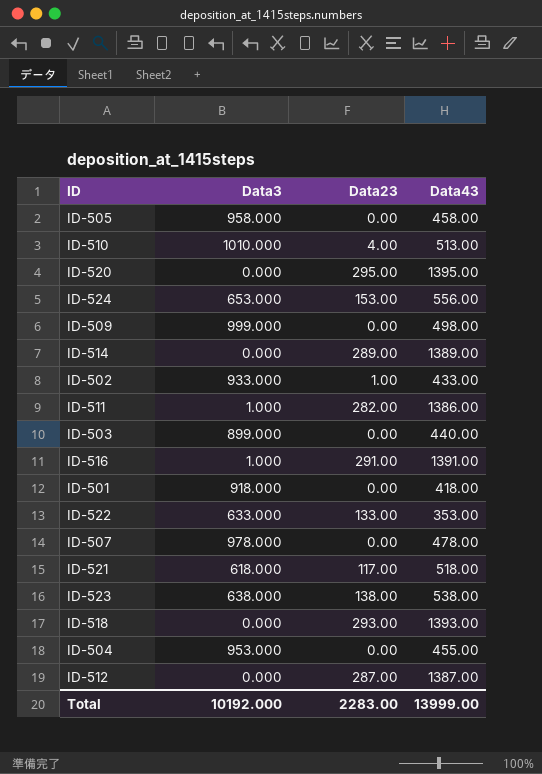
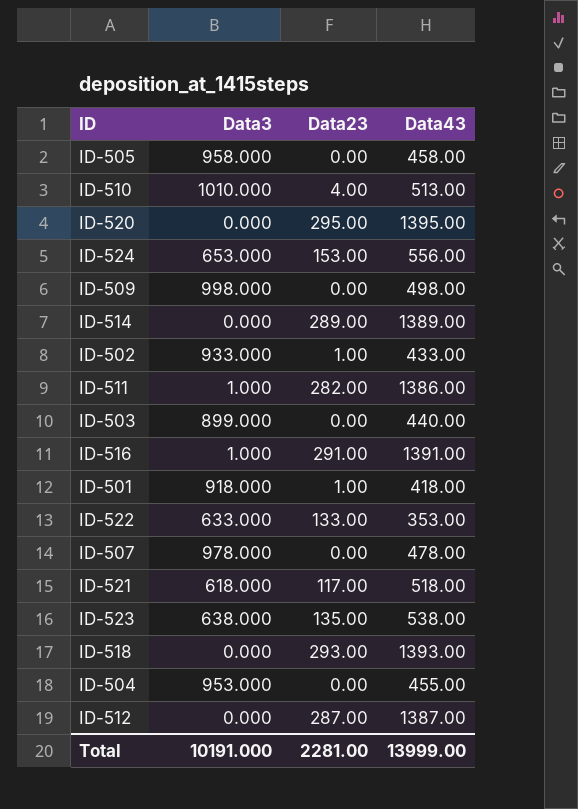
ID-509 | Data3: 999.000 -> 998.000
ID-501 | Data23: 0.00 -> 1.00
ID-523 | Data23: 138.00 -> 135.00
Total | Data3: 10192.000 -> 10191.000
Total | Data23: 2283.00 -> 2281.00

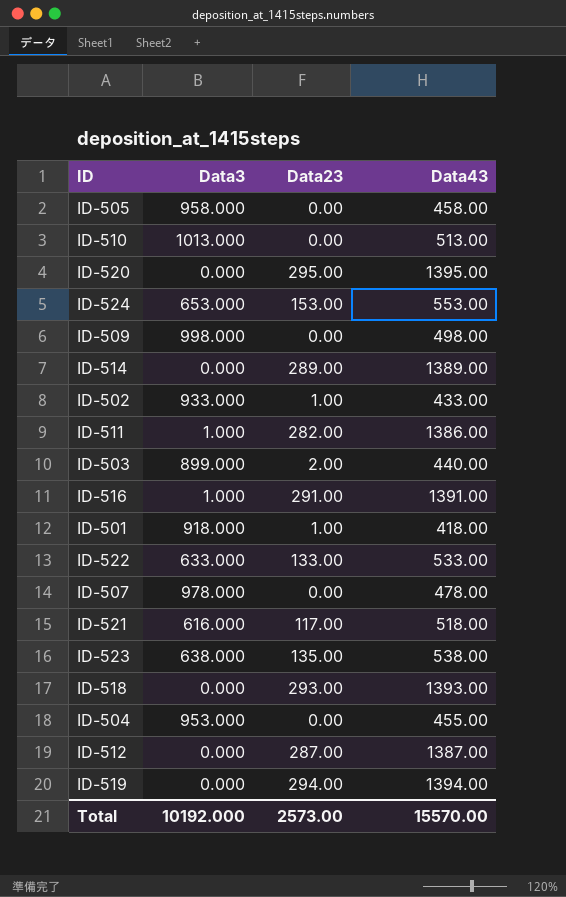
ID-510 | Data3: 1010.000 -> 1013.000
ID-510 | Data23: 4.00 -> 0.00
ID-524 | Data43: 556.00 -> 553.00
ID-503 | Data23: 0.00 -> 2.00
ID-522 | Data43: 353.00 -> 533.00
ID-521 | Data3: 618.000 -> 616.000
row ID-519: none -> 0.000 | 294.00 | 1394.00
Total | Data3: 10191.000 -> 10192.000
Total | Data23: 2281.00 -> 2573.00
Total | Data43: 13999.00 -> 15570.00

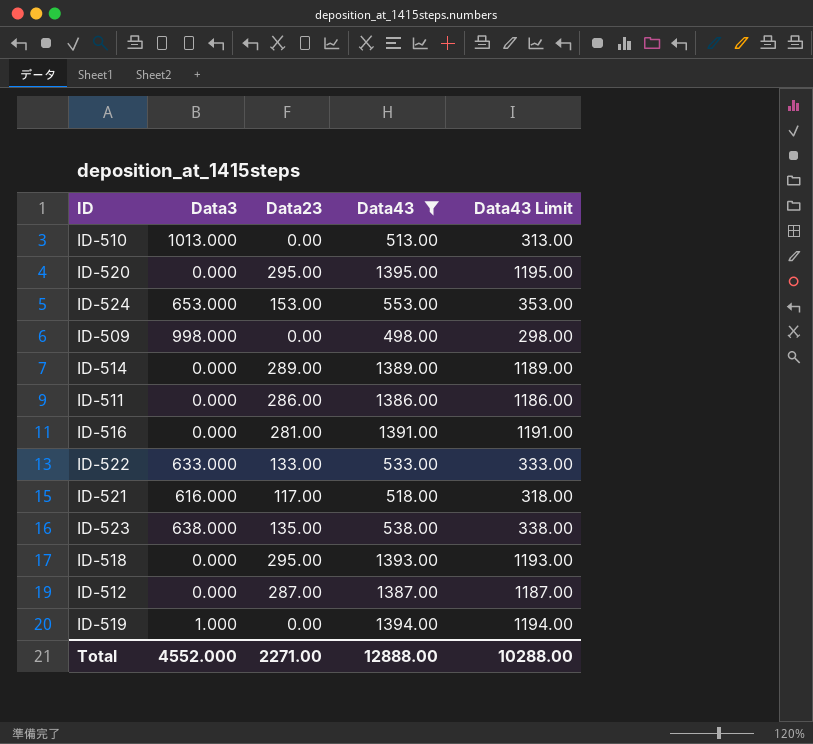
filter: none -> Data43 >= 498.00
column Data43 Limit | formula: none -> [Data43] - 200
ID-511 | Data3: 1.000 -> 0.000
ID-511 | Data23: 282.00 -> 286.00
ID-516 | Data3: 1.000 -> 0.000
ID-516 | Data23: 291.00 -> 281.00
ID-518 | Data23: 293.00 -> 295.00
ID-519 | Data3: 0.000 -> 1.000
ID-519 | Data23: 294.00 -> 0.00
Total | Data3: 10192.000 -> 4552.000
Total | Data23: 2573.00 -> 2271.00
Total | Data43: 15570.00 -> 12888.00

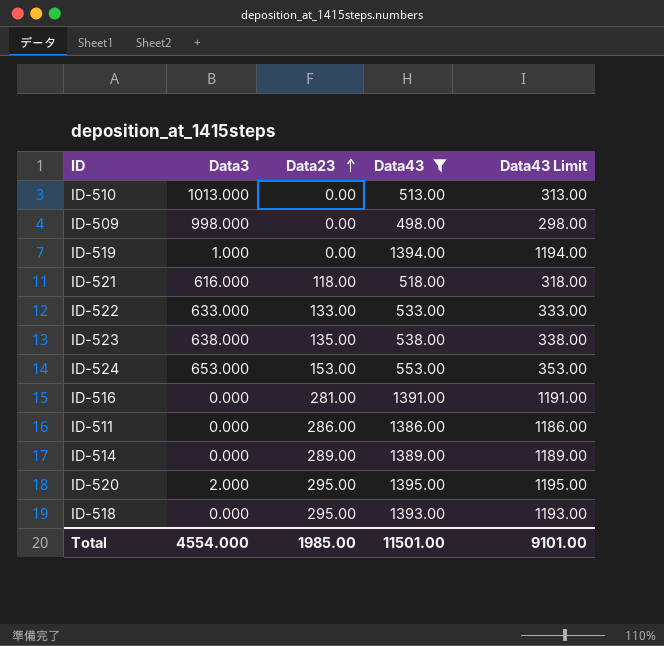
row order: none -> Data23 ascending
row ID-512: 0.000 | 287.00 | 1387.00 | 1187.00 -> none
ID-521 | Data23: 117.00 -> 118.00
ID-520 | Data3: 0.000 -> 2.000
Total | Data3: 4552.000 -> 4554.000
Total | Data23: 2271.00 -> 1985.00
Total | Data43: 12888.00 -> 11501.00
Total | Data43 Limit: 10288.00 -> 9101.00

